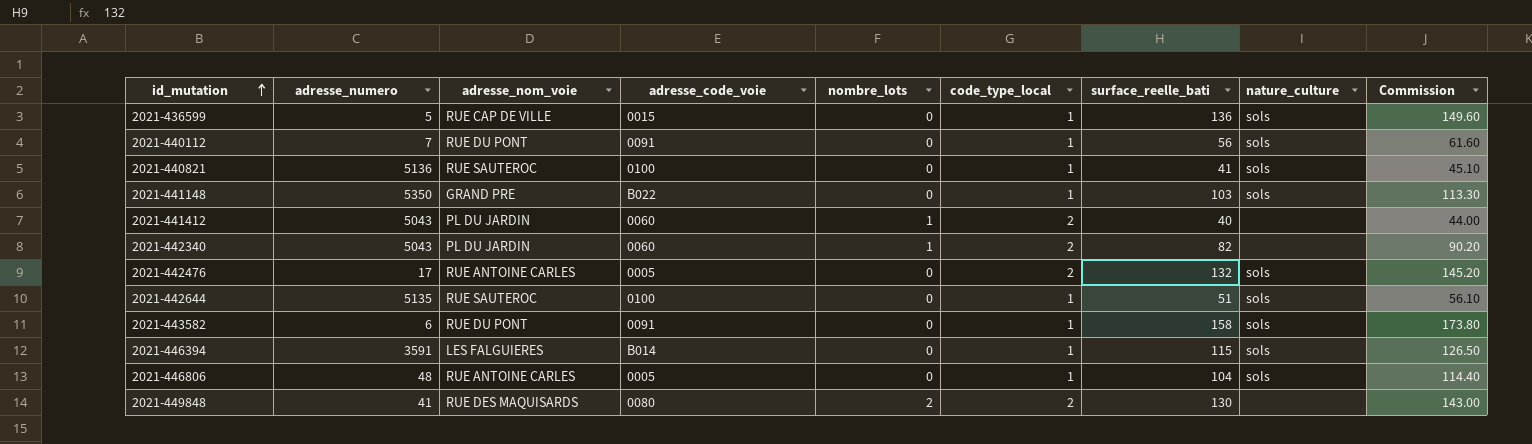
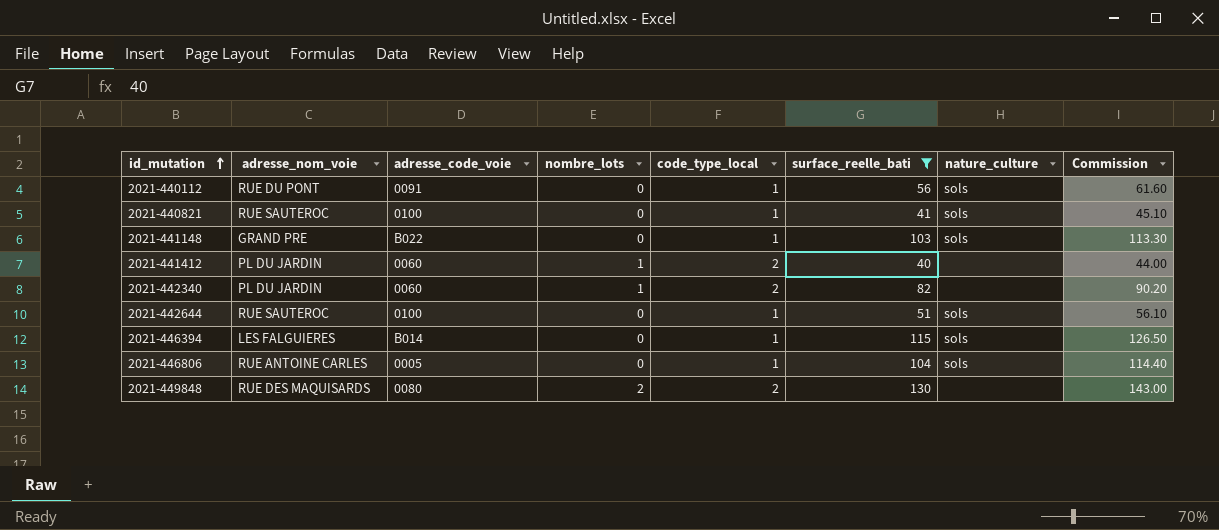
filter: none -> surface_reelle_bati <= 130
column adresse_numero | position: 2 -> none

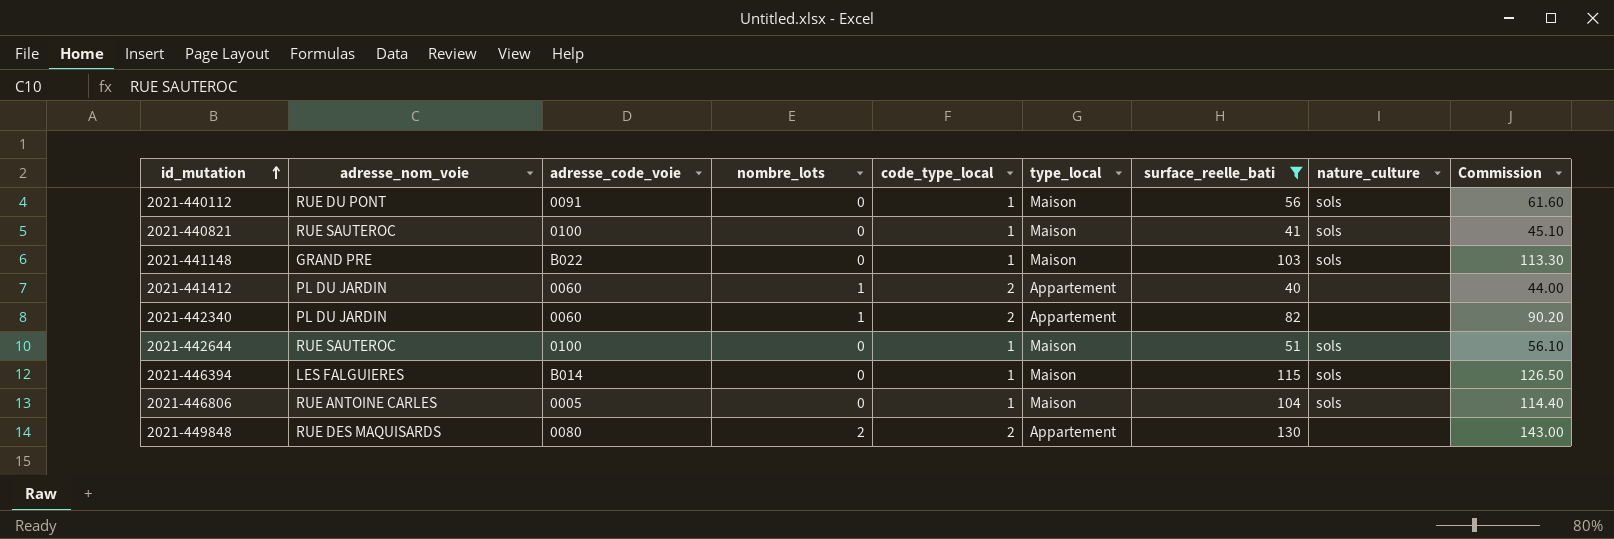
column type_local | position: none -> 6

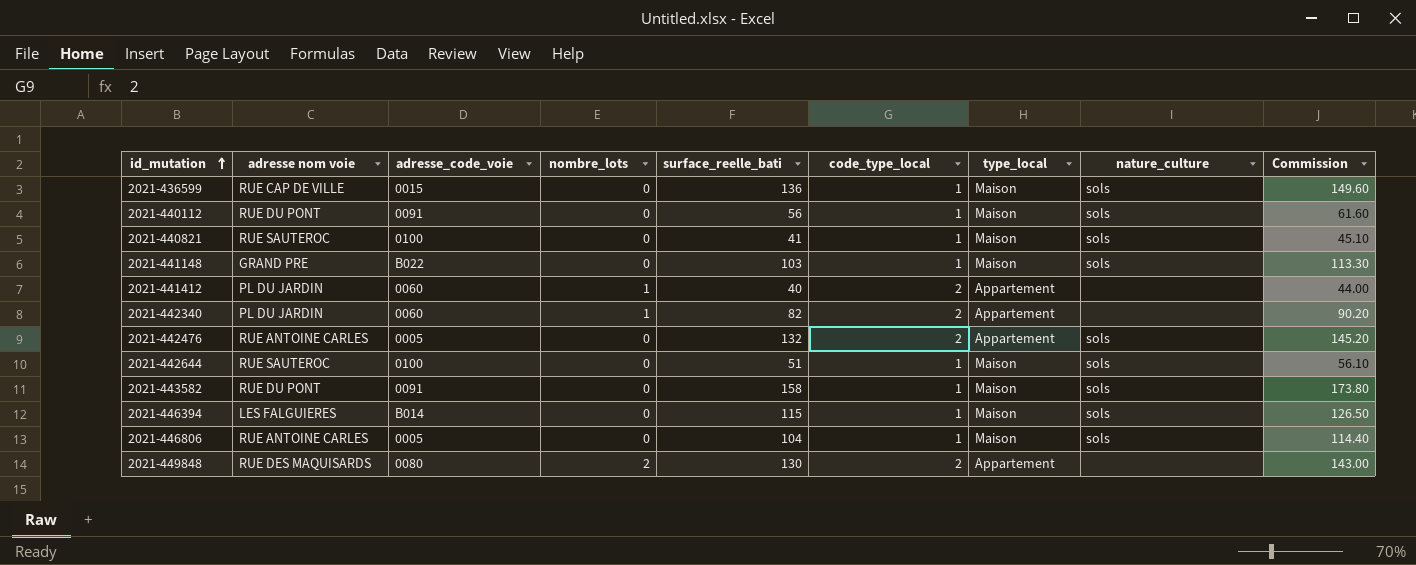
filter: surface_reelle_bati <= 130 -> none
column name: adresse_nom_voie -> adresse nom voie
column surface_reelle_bati | position: 7 -> 5

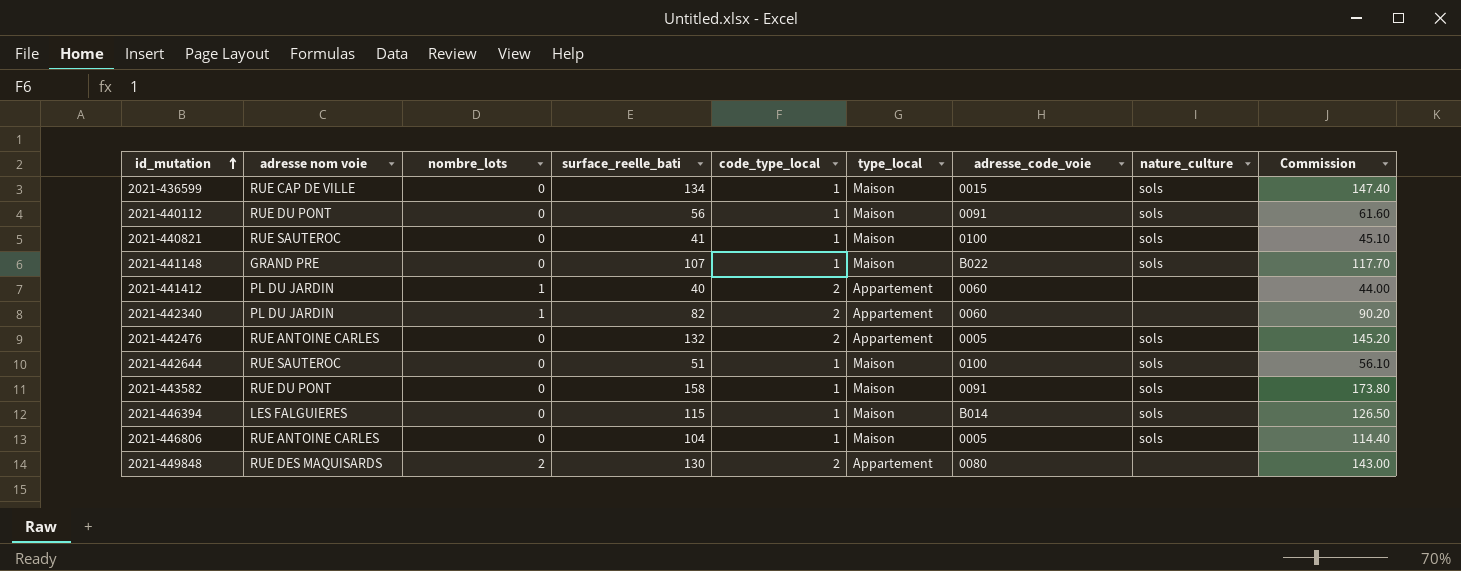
column adresse_code_voie | position: 3 -> 7
2021-436599 | surface_reelle_bati: 136 -> 134
2021-436599 | Commission: 149.60 -> 147.40
2021-441148 | surface_reelle_bati: 103 -> 107
2021-441148 | Commission: 113.30 -> 117.70

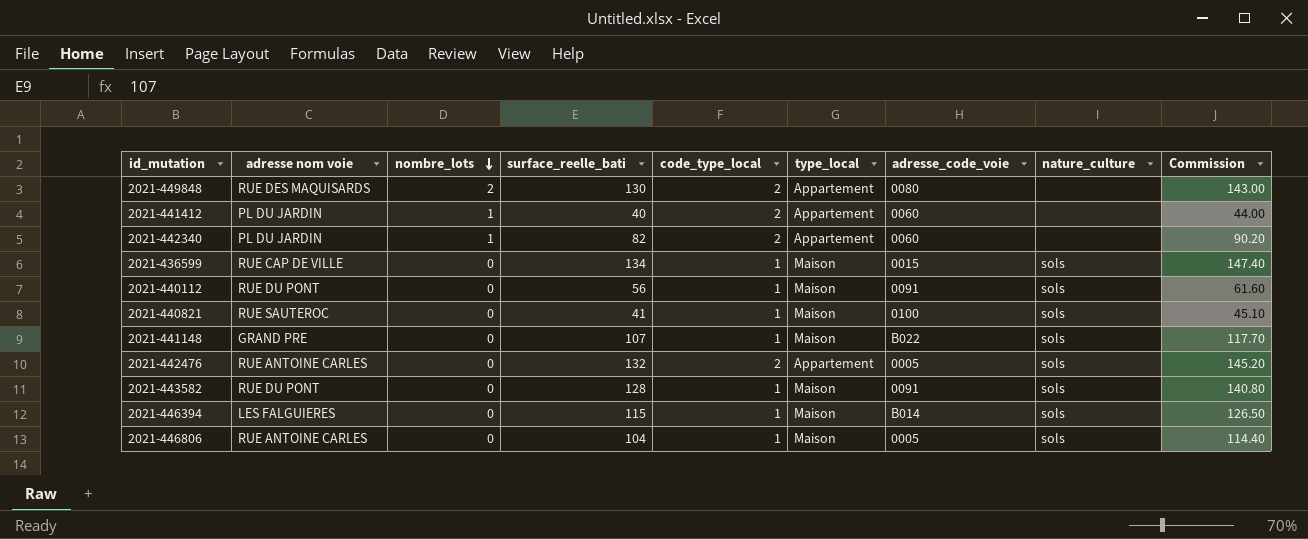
row order: id_mutation ascending -> nombre_lots descending
row 2021-442644: RUE SAUTEROC | 0 | 51 | 1 | Maison | 0100 | sols | 56.10 -> none
2021-443582 | surface_reelle_bati: 158 -> 128
2021-443582 | Commission: 173.80 -> 140.80

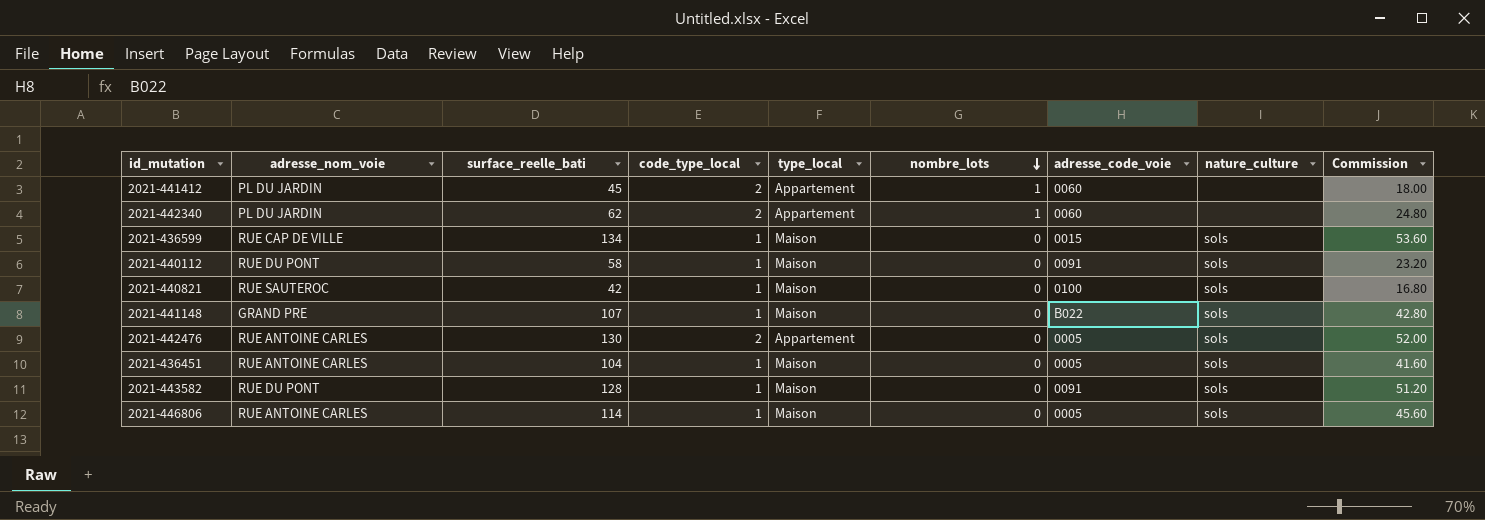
column name: adresse nom voie -> adresse_nom_voie
column nombre_lots | position: 3 -> 6
column Commission | formula: [surface_reelle_bati] * 1.1 -> [surface_reelle_bati] * 0.4
row 2021-449848: RUE DES MAQUISARDS | 2 | 130 | 2 | Appartement | 0080 | none | 143.00 -> none
row 2021-446394: LES FALGUIERES | 0 | 115 | 1 | Maison | B014 | sols | 126.50 -> none
2021-441412 | surface_reelle_bati: 40 -> 45
2021-442340 | surface_reelle_bati: 82 -> 62
2021-440112 | surface_reelle_bati: 56 -> 58
2021-440821 | surface_reelle_bati: 41 -> 42
2021-442476 | surface_reelle_bati: 132 -> 130
row 2021-436451: none -> RUE ANTOINE CARLES | 104 | 1 | Maison | 0 | 0005 | sols | 41.60
2021-446806 | surface_reelle_bati: 104 -> 114

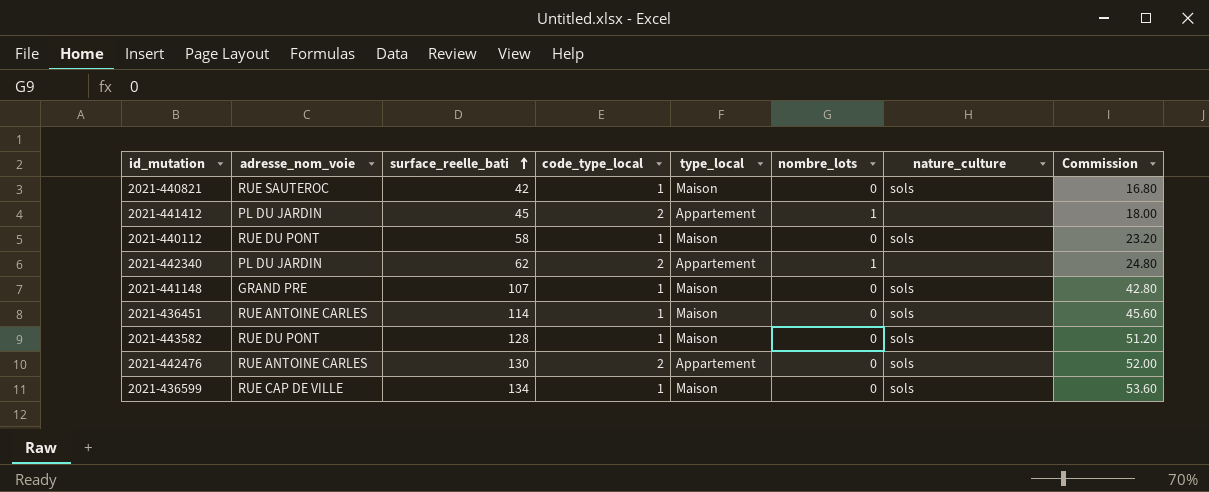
row order: nombre_lots descending -> surface_reelle_bati ascending
column adresse_code_voie | position: 7 -> none
row 2021-446806: RUE ANTOINE CARLES | 114 | 1 | Maison | 0 | 0005 | sols | 45.60 -> none
2021-436451 | surface_reelle_bati: 104 -> 114
2021-436451 | Commission: 41.60 -> 45.60

